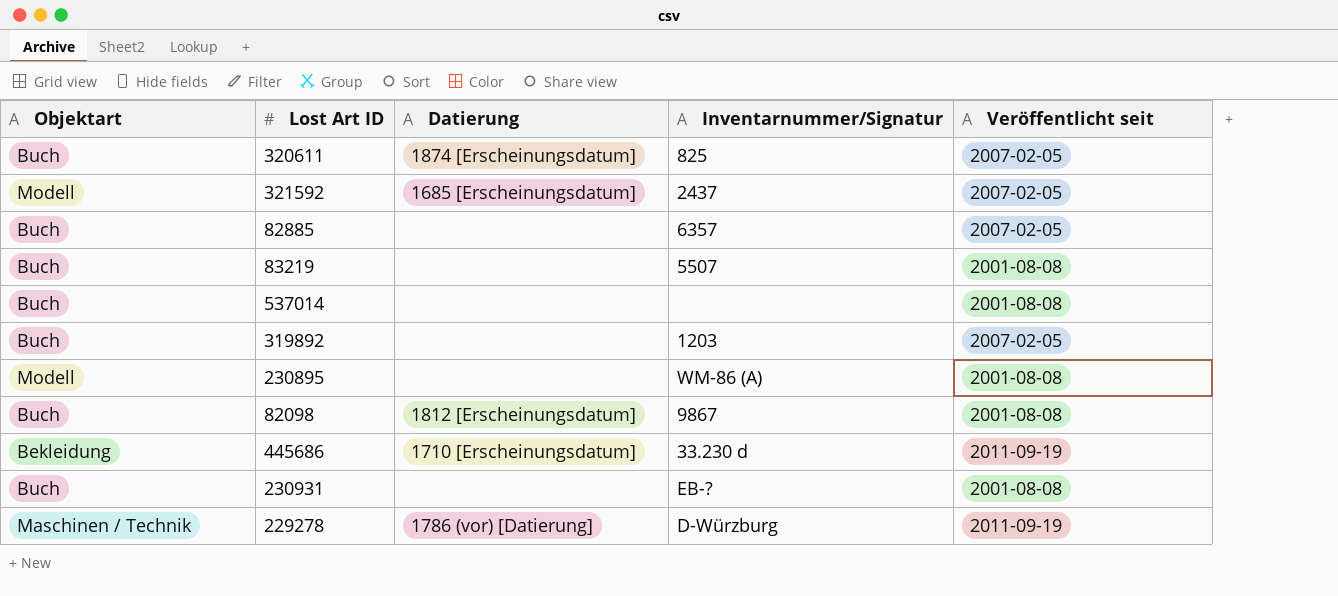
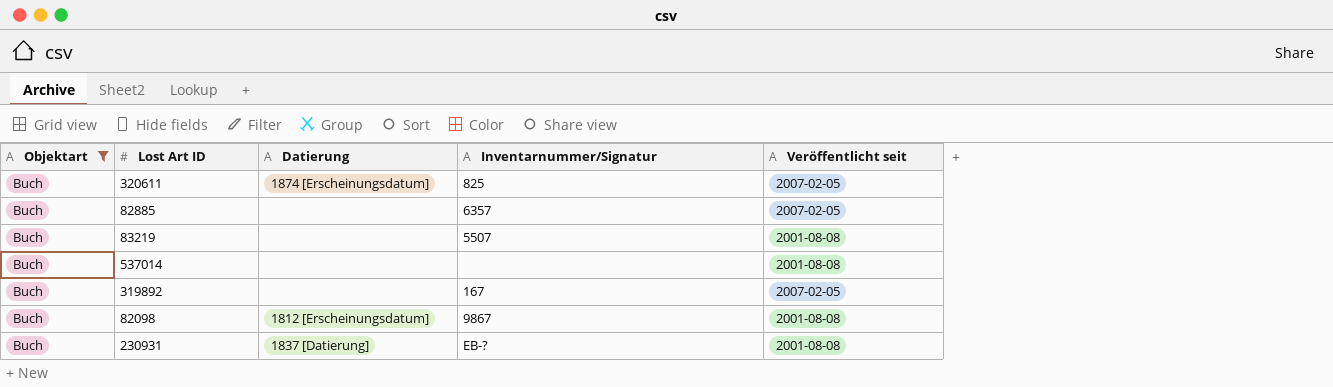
filter: none -> Objektart = Buch
319892 | Inventarnummer/Signatur: 1203 -> 167
230931 | Datierung: none -> 1837 [Datierung]

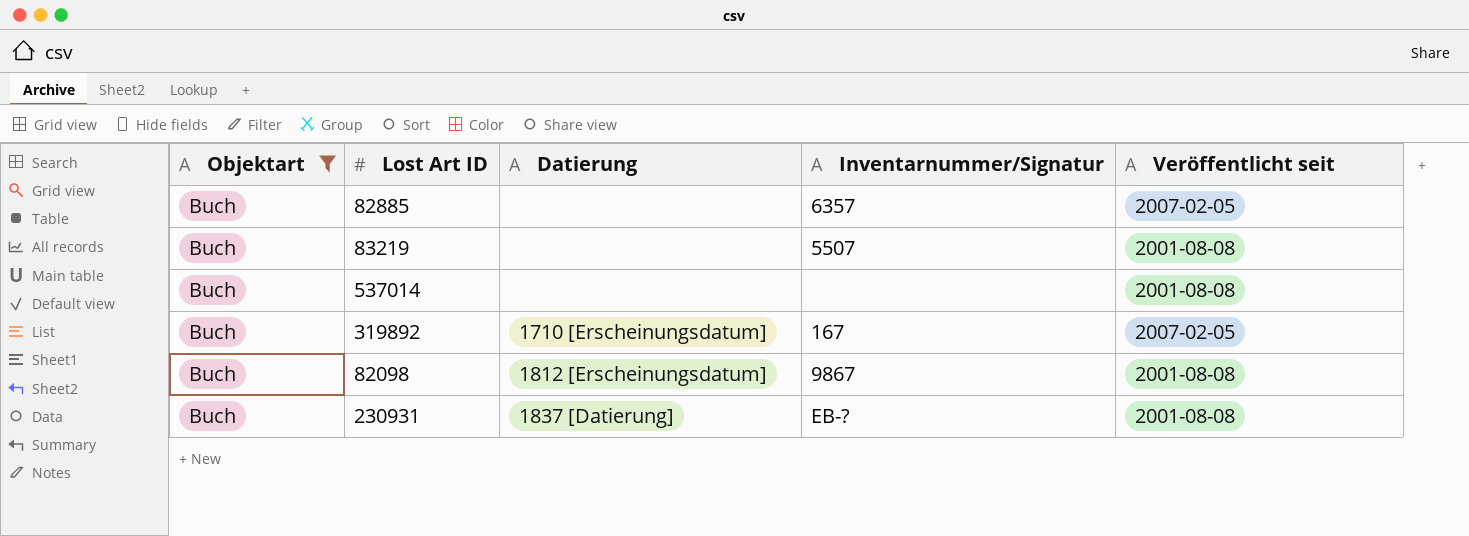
row 320611: Buch | 1874 [Erscheinungsdatum] | 825 | 2007-02-05 -> none
319892 | Datierung: none -> 1710 [Erscheinungsdatum]

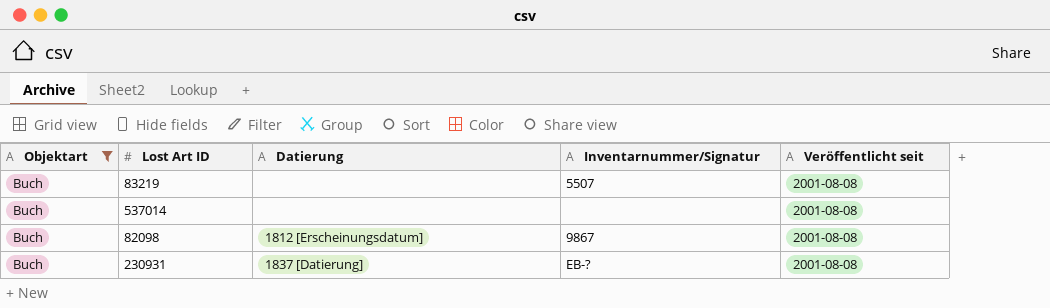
row 82885: Buch | none | 6357 | 2007-02-05 -> none
row 319892: Buch | 1710 [Erscheinungsdatum] | 167 | 2007-02-05 -> none

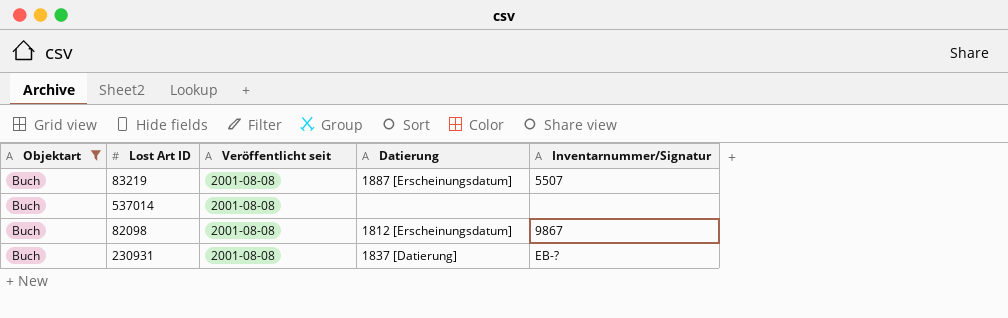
column Veröffentlicht seit | position: 5 -> 3
83219 | Datierung: none -> 1887 [Erscheinungsdatum]

